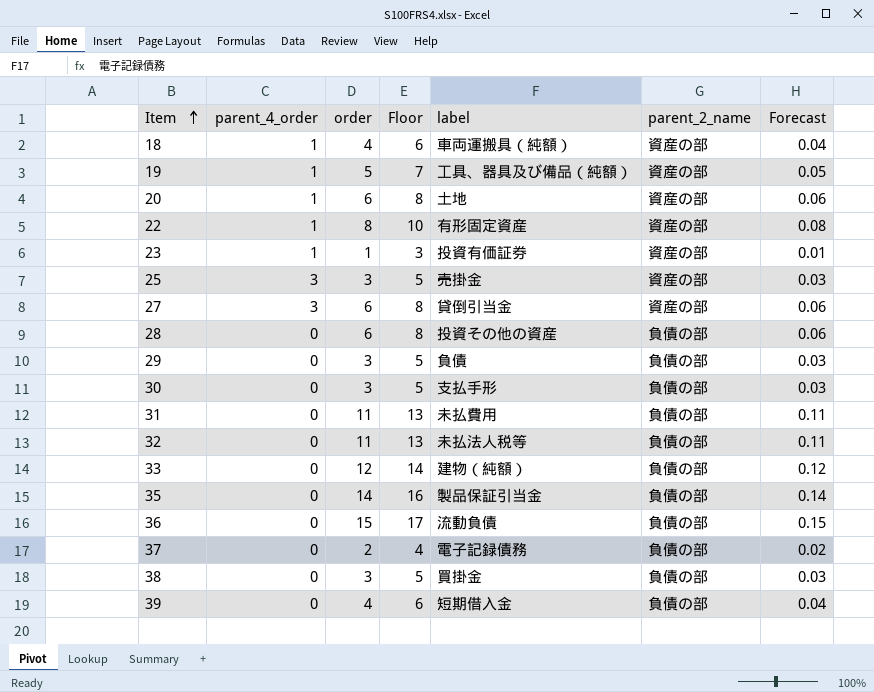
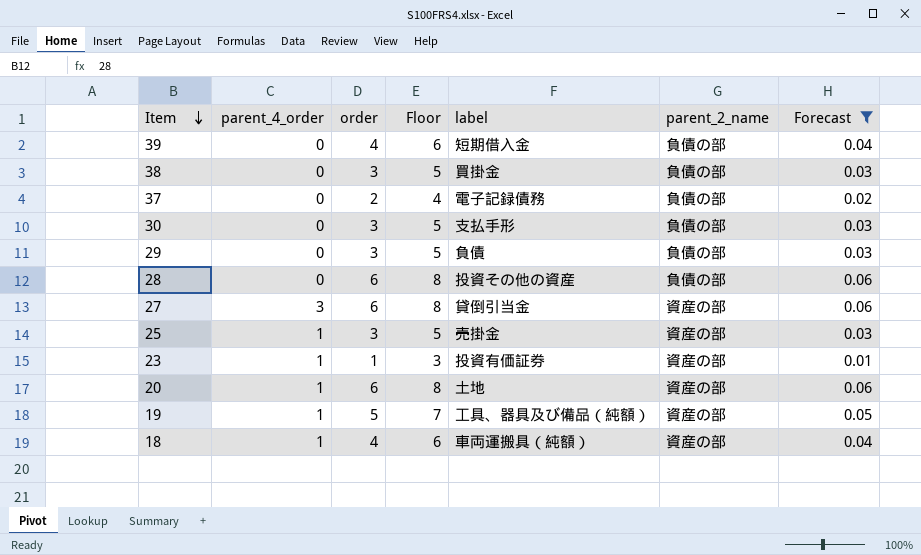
filter: none -> Forecast <= 0.06
row order: Item ascending -> Item descending
25 | parent_4_order: 3 -> 1

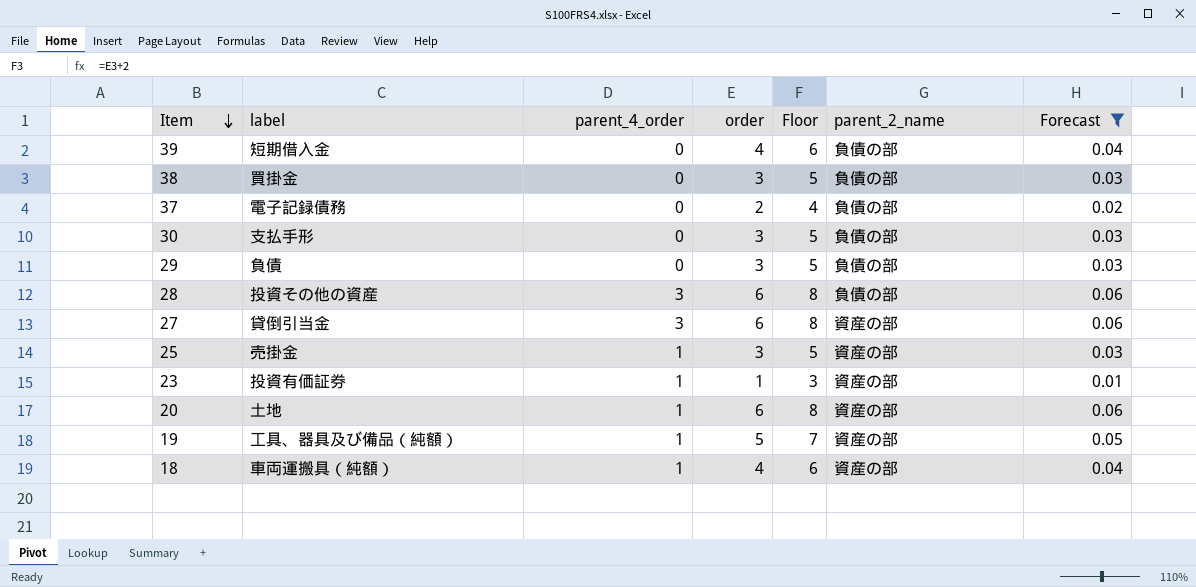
column label | position: 5 -> 2
28 | parent_4_order: 0 -> 3

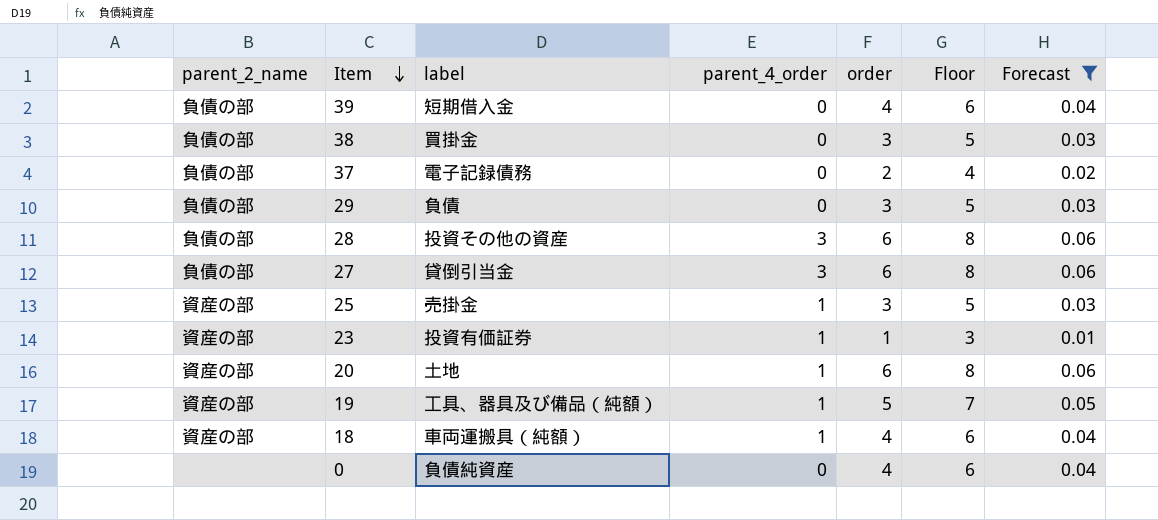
column parent_2_name | position: 6 -> 1
row 30: 支払手形 | 0 | 3 | 5 | 負債の部 | 0.03 -> none
27 | parent_2_name: 資産の部 -> 負債の部
row 0: none -> none | 負債純資産 | 0 | 4 | 6 | 0.04

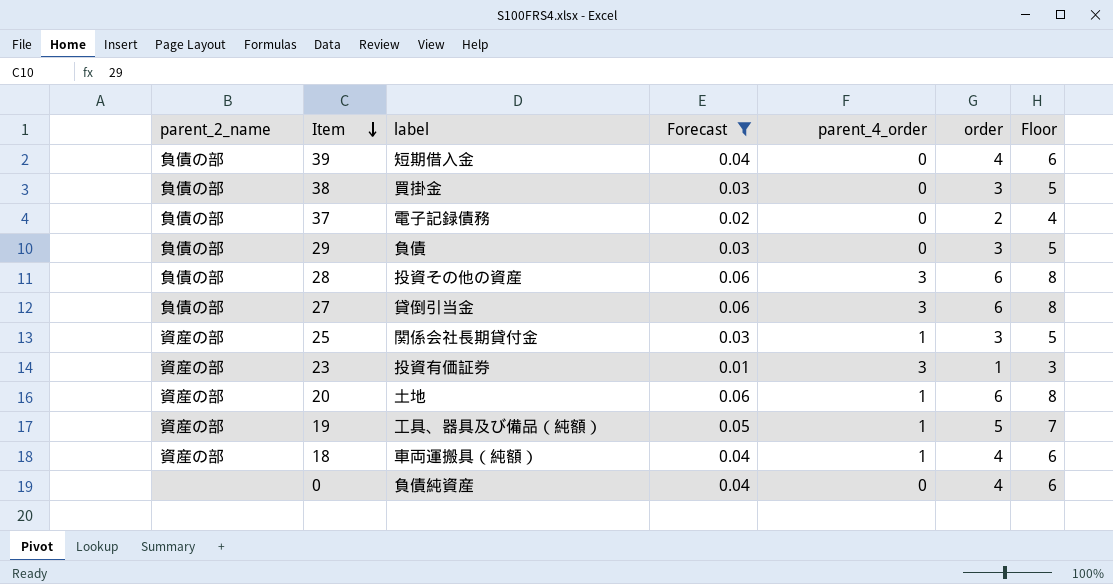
column Forecast | position: 7 -> 4
25 | label: 売掛金 -> 関係会社長期貸付金
23 | parent_4_order: 1 -> 3

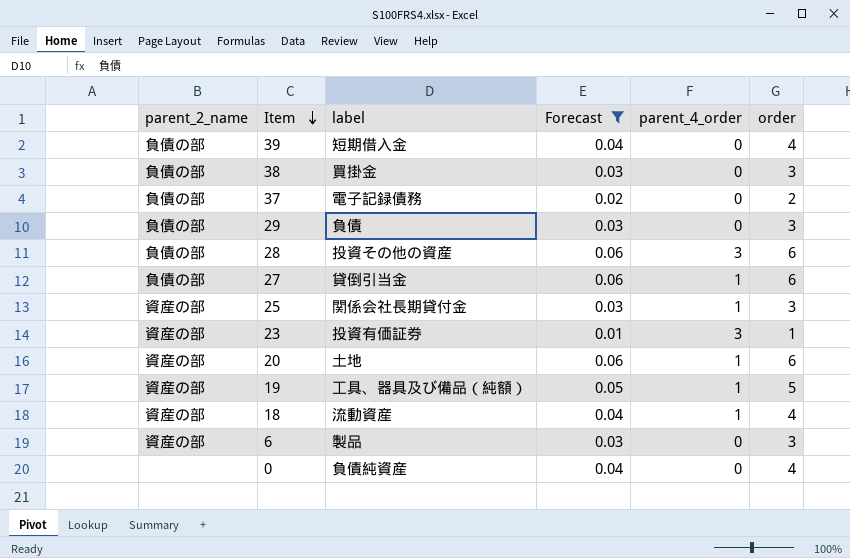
column Floor | formula: [order] + 2 -> none
27 | parent_4_order: 3 -> 1
18 | label: 車両運搬具（純額） -> 流動資産
row 6: none -> 資産の部 | 製品 | 0.03 | 0 | 3

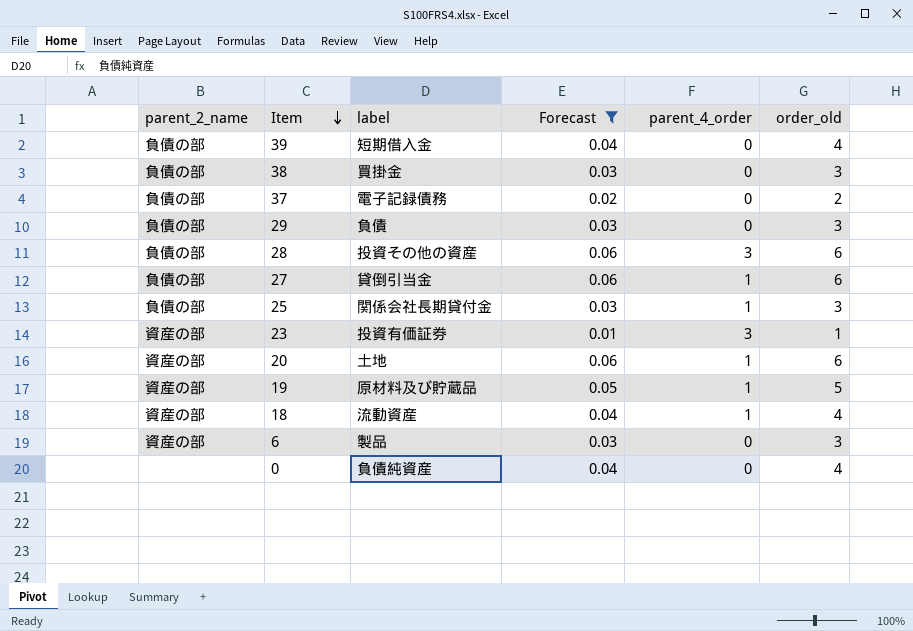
column name: order -> order_old
25 | parent_2_name: 資産の部 -> 負債の部
19 | label: 工具、器具及び備品（純額） -> 原材料及び貯蔵品

